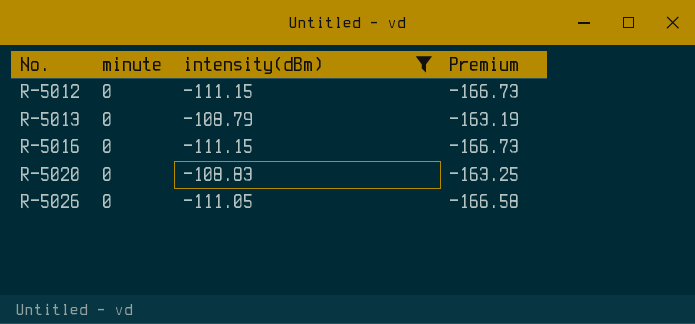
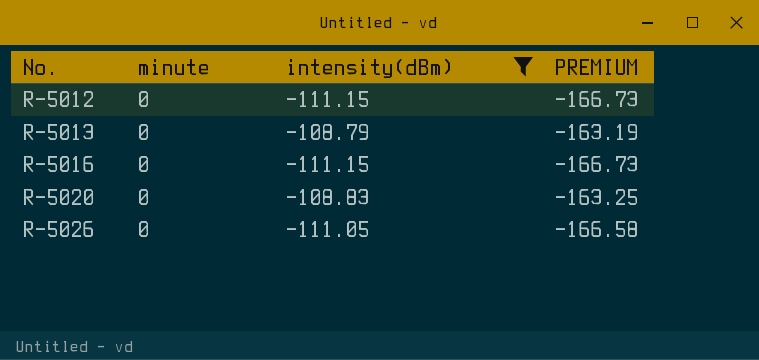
column name: Premium -> PREMIUM

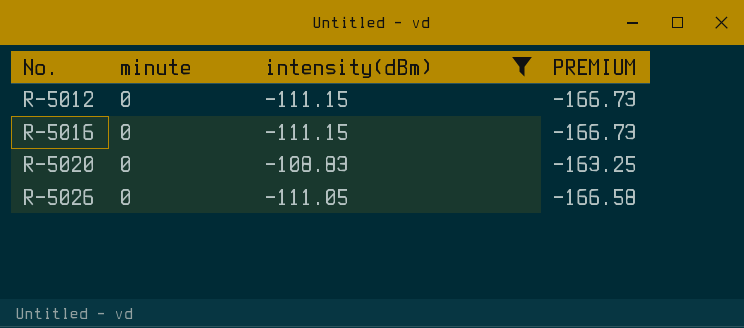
row R-5013: 0 | -108.79 | -163.19 -> none

